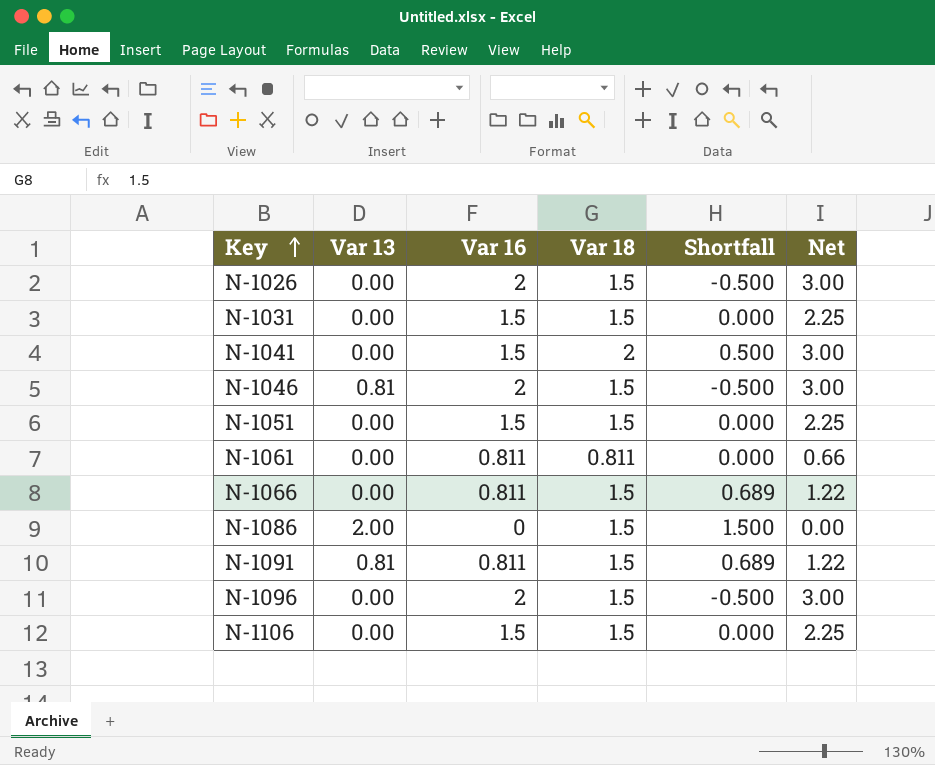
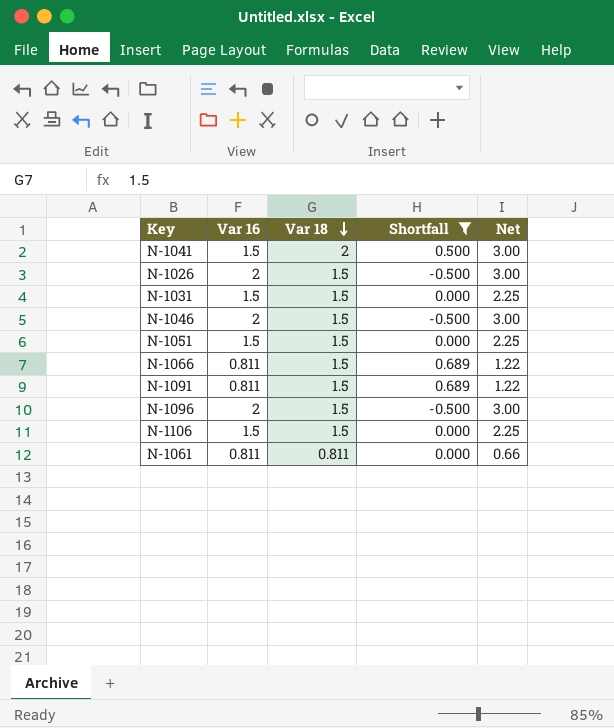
filter: none -> Shortfall != 1.500
row order: Key ascending -> Var 18 descending
column Var 13 | position: 2 -> none

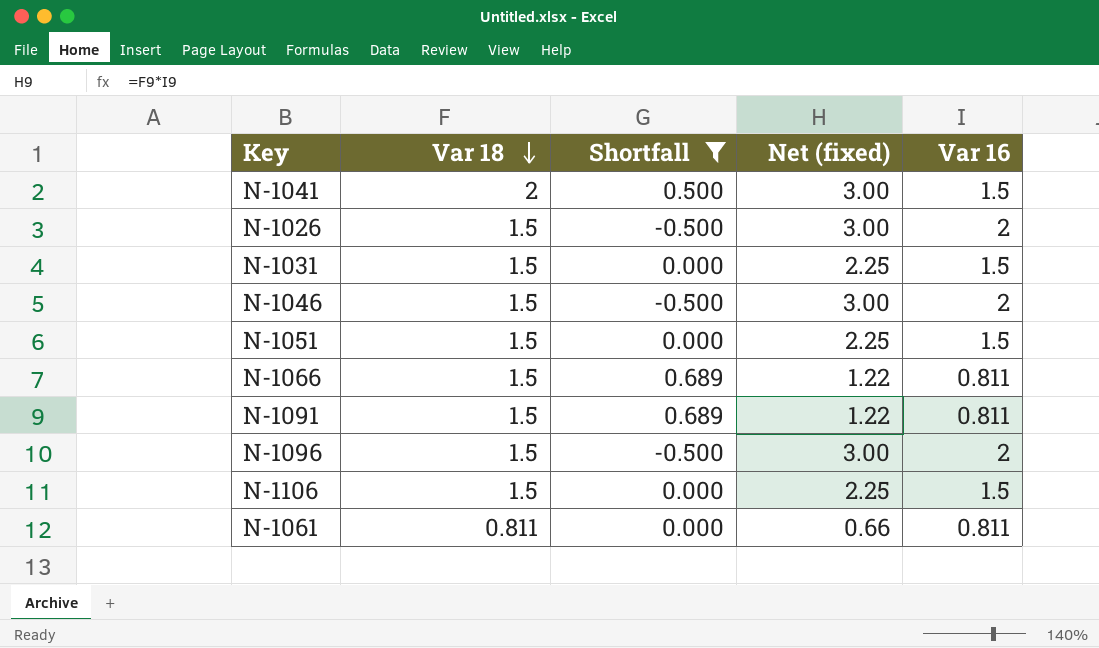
column name: Net -> Net (fixed)
column Var 16 | position: 2 -> 5

